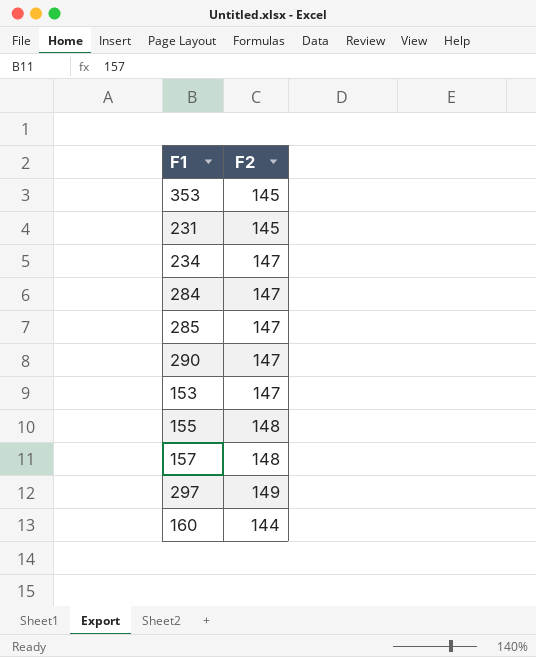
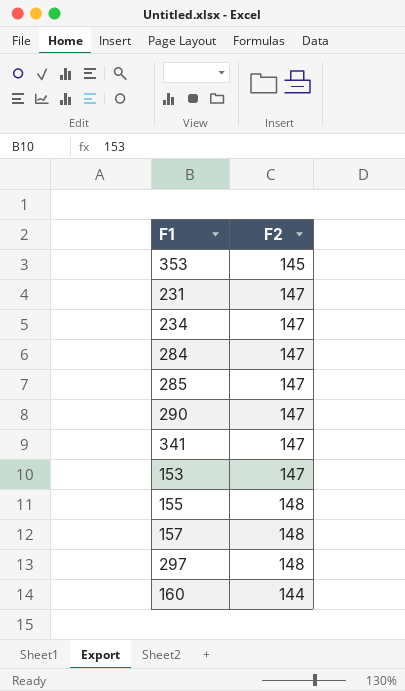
231 | F2: 145 -> 147
row 341: none -> 147
297 | F2: 149 -> 148

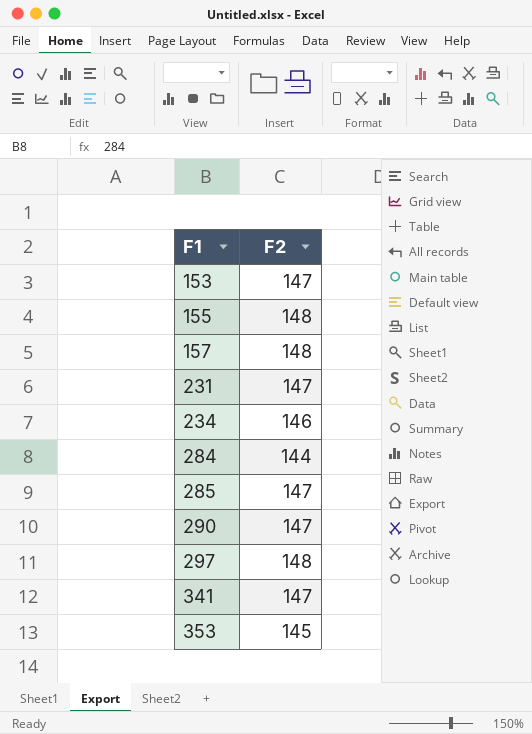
row order: none -> F1 ascending
row 160: 144 -> none
234 | F2: 147 -> 146
284 | F2: 147 -> 144

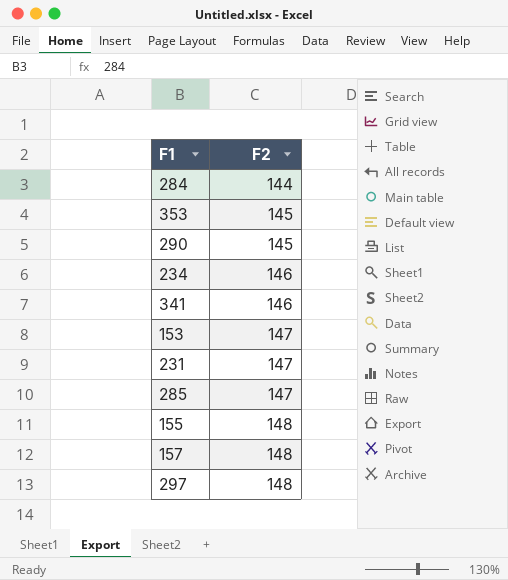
row order: F1 ascending -> F2 ascending
290 | F2: 147 -> 145
341 | F2: 147 -> 146

